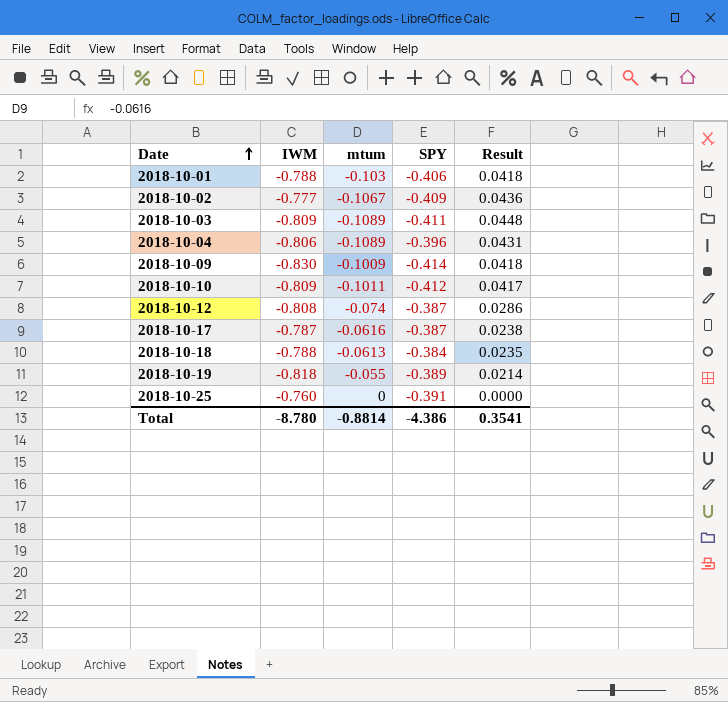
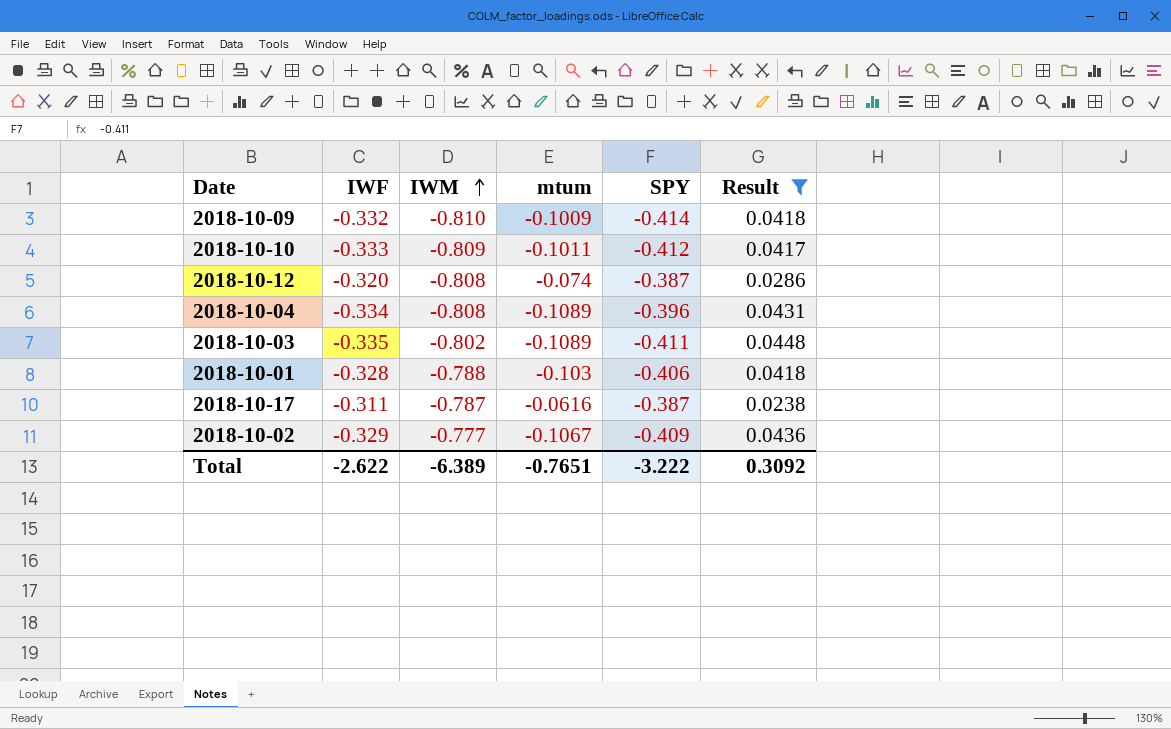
filter: none -> Result >= 0.0238
row order: Date ascending -> IWM ascending
column IWF | position: none -> 2
2018-10-09 | IWM: -0.830 -> -0.810
2018-10-04 | IWM: -0.806 -> -0.808
2018-10-03 | IWM: -0.809 -> -0.802
Total | IWM: -8.780 -> -6.389
Total | mtum: -0.8814 -> -0.7651
Total | SPY: -4.386 -> -3.222
Total | Result: 0.3541 -> 0.3092

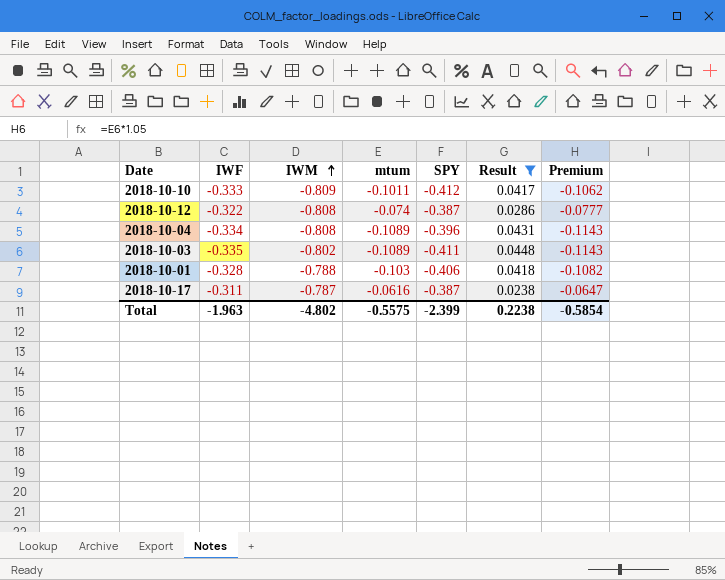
column Premium | formula: none -> [mtum] * 1.05
row 2018-10-09: -0.332 | -0.810 | -0.1009 | -0.414 | 0.0418 -> none
row 2018-10-02: -0.329 | -0.777 | -0.1067 | -0.409 | 0.0436 -> none
2018-10-12 | IWF: -0.320 -> -0.322
Total | IWF: -2.622 -> -1.963
Total | IWM: -6.389 -> -4.802
Total | mtum: -0.7651 -> -0.5575
Total | SPY: -3.222 -> -2.399
Total | Result: 0.3092 -> 0.2238

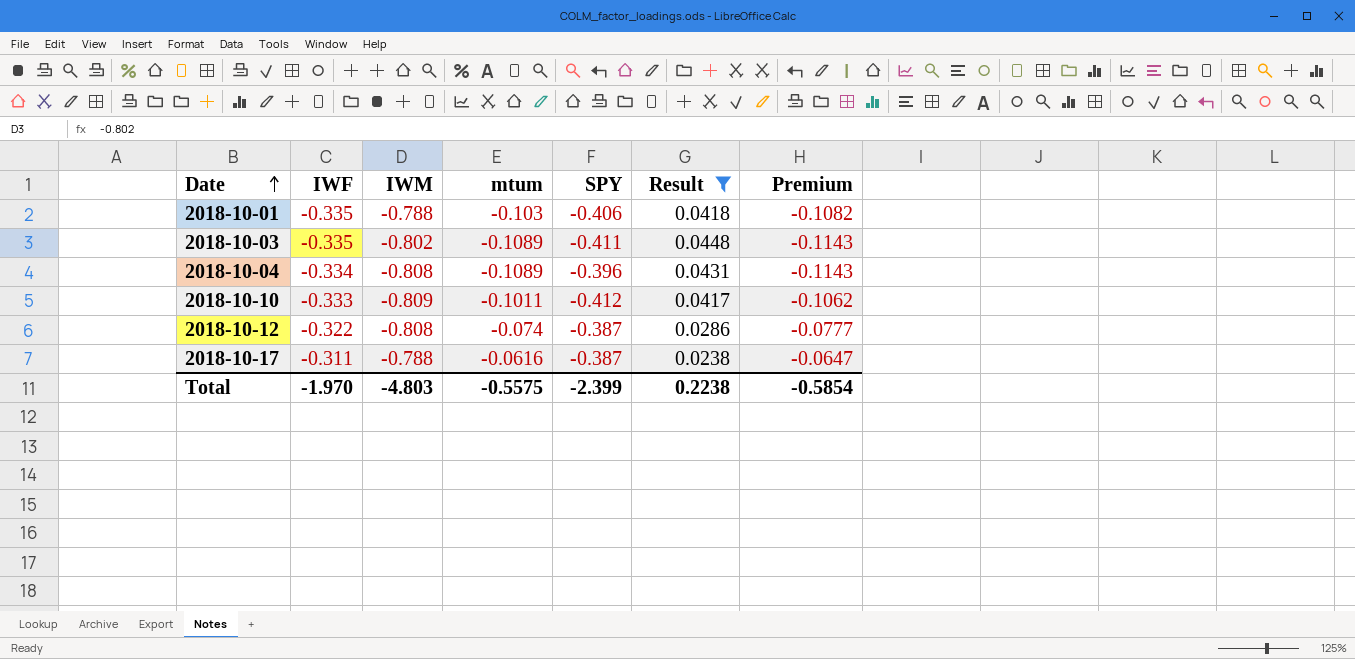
row order: IWM ascending -> Date ascending
2018-10-01 | IWF: -0.328 -> -0.335
2018-10-17 | IWM: -0.787 -> -0.788
Total | IWF: -1.963 -> -1.970
Total | IWM: -4.802 -> -4.803

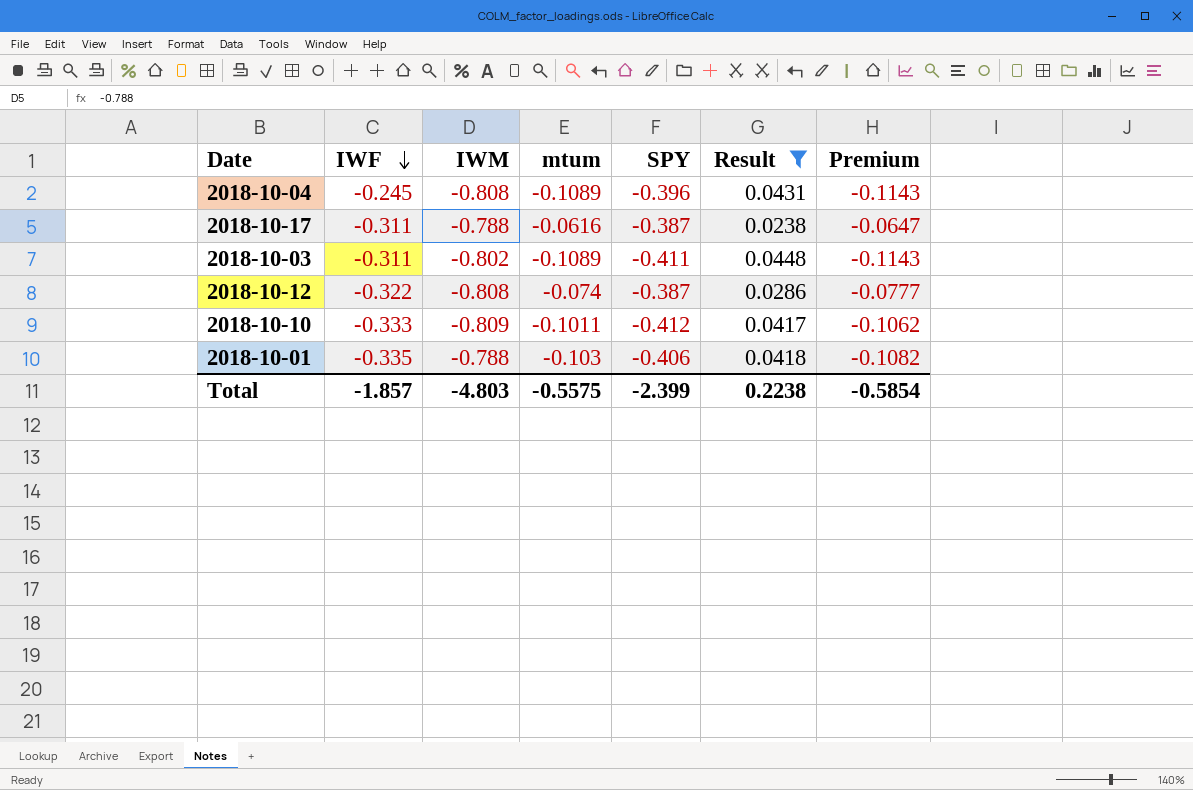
row order: Date ascending -> IWF descending
2018-10-04 | IWF: -0.334 -> -0.245
2018-10-03 | IWF: -0.335 -> -0.311
Total | IWF: -1.970 -> -1.857

